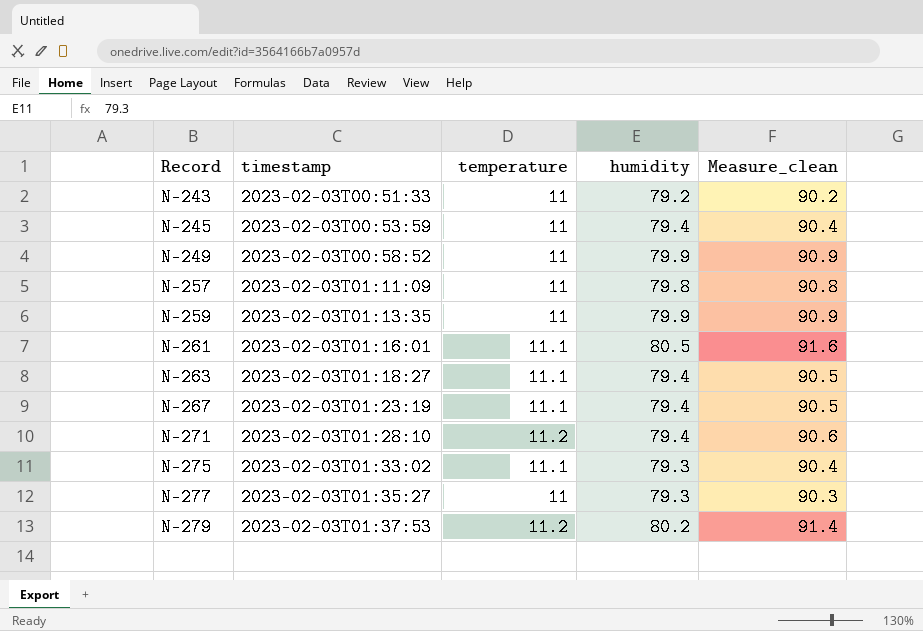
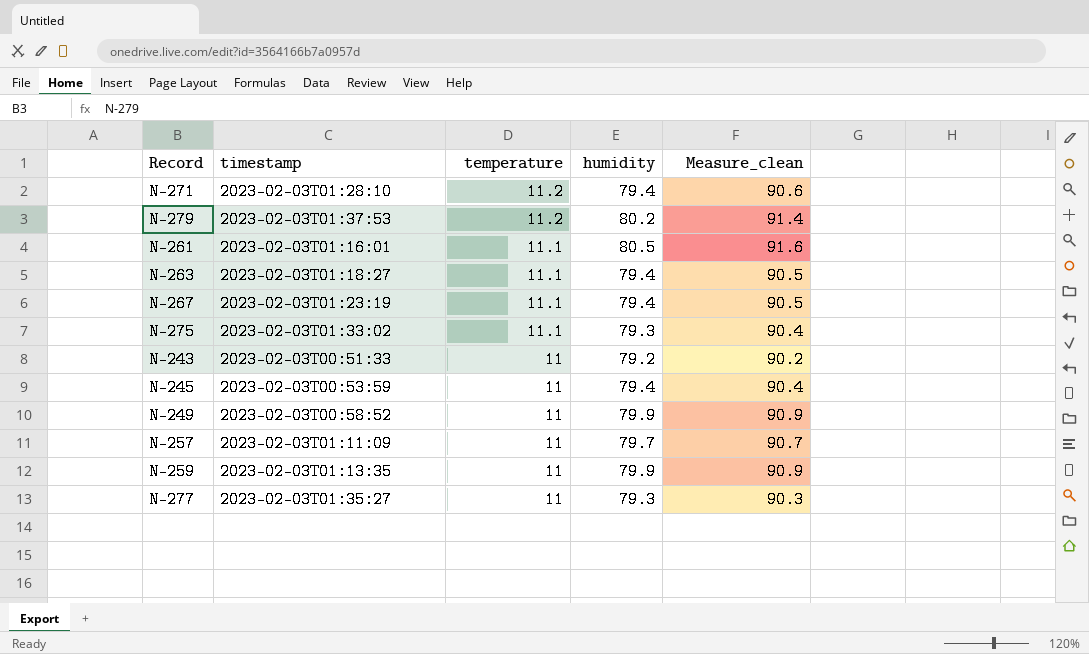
row order: Record ascending -> temperature descending
N-257 | humidity: 79.8 -> 79.7
N-257 | Measure_clean: 90.8 -> 90.7

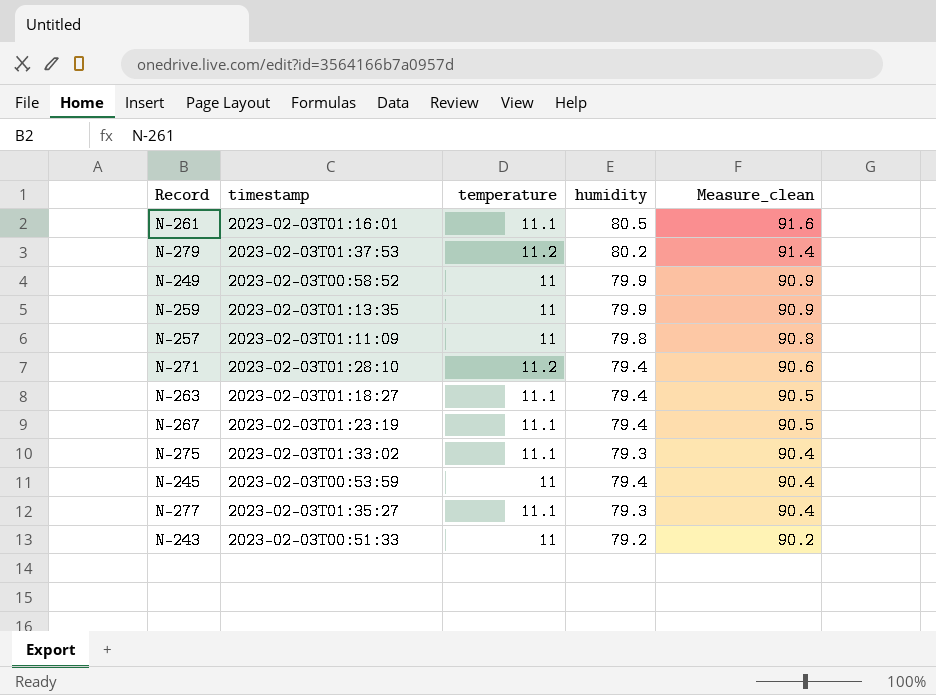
row order: temperature descending -> Measure_clean descending
N-257 | humidity: 79.7 -> 79.8
N-257 | Measure_clean: 90.7 -> 90.8
N-277 | temperature: 11 -> 11.1
N-277 | Measure_clean: 90.3 -> 90.4

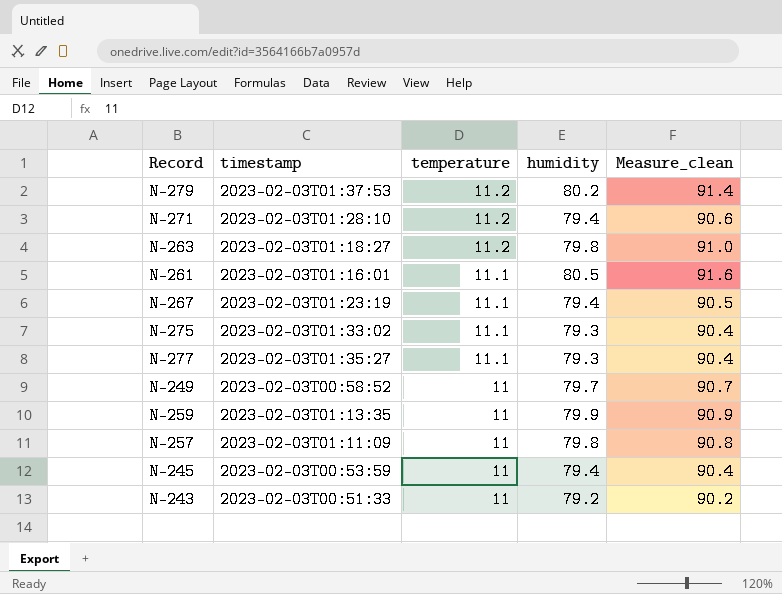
row order: Measure_clean descending -> temperature descending
N-263 | temperature: 11.1 -> 11.2
N-263 | humidity: 79.4 -> 79.8
N-263 | Measure_clean: 90.5 -> 91.0
N-249 | humidity: 79.9 -> 79.7
N-249 | Measure_clean: 90.9 -> 90.7

